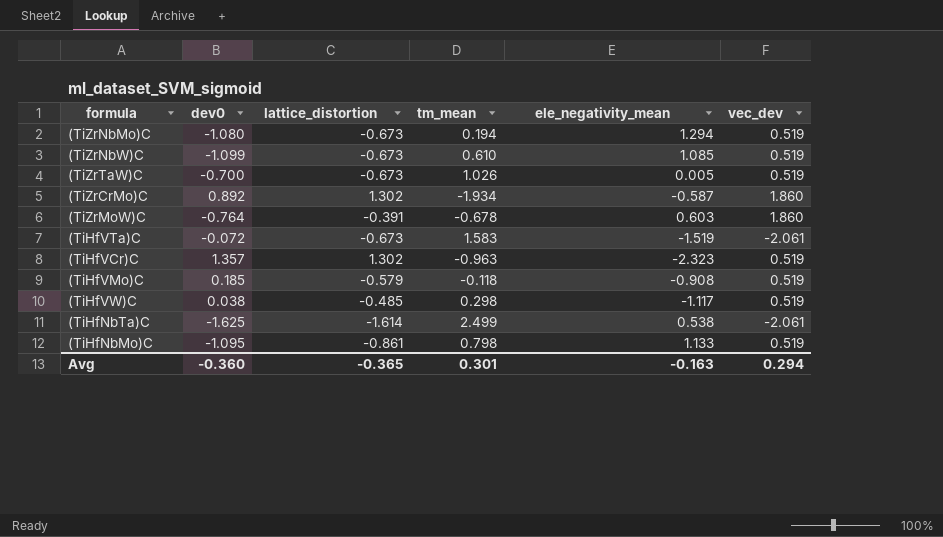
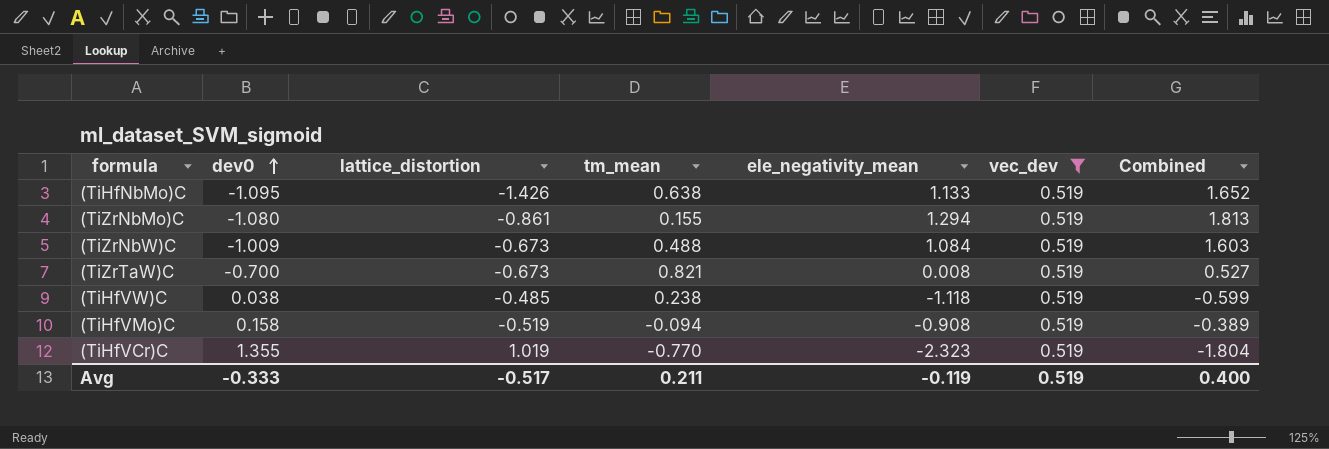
filter: none -> vec_dev = 0.519
row order: none -> dev0 ascending
column Combined | formula: none -> [ele_negativity_mean] + [vec_dev]
(TiHfNbMo)C | lattice_distortion: -0.861 -> -1.426
(TiHfNbMo)C | tm_mean: 0.798 -> 0.638
(TiZrNbMo)C | lattice_distortion: -0.673 -> -0.861
(TiZrNbMo)C | tm_mean: 0.194 -> 0.155
(TiZrNbW)C | dev0: -1.099 -> -1.009
(TiZrNbW)C | tm_mean: 0.610 -> 0.488
(TiZrNbW)C | ele_negativity_mean: 1.085 -> 1.084
(TiZrTaW)C | tm_mean: 1.026 -> 0.821
(TiZrTaW)C | ele_negativity_mean: 0.005 -> 0.008
(TiHfVW)C | tm_mean: 0.298 -> 0.238
(TiHfVW)C | ele_negativity_mean: -1.117 -> -1.118
(TiHfVMo)C | dev0: 0.185 -> 0.158
(TiHfVMo)C | lattice_distortion: -0.579 -> -0.519
(TiHfVMo)C | tm_mean: -0.118 -> -0.094
(TiHfVCr)C | dev0: 1.357 -> 1.355
(TiHfVCr)C | lattice_distortion: 1.302 -> 1.019
(TiHfVCr)C | tm_mean: -0.963 -> -0.770
Avg | dev0: -0.360 -> -0.333
Avg | lattice_distortion: -0.365 -> -0.517
Avg | tm_mean: 0.301 -> 0.211
Avg | ele_negativity_mean: -0.163 -> -0.119
Avg | vec_dev: 0.294 -> 0.519

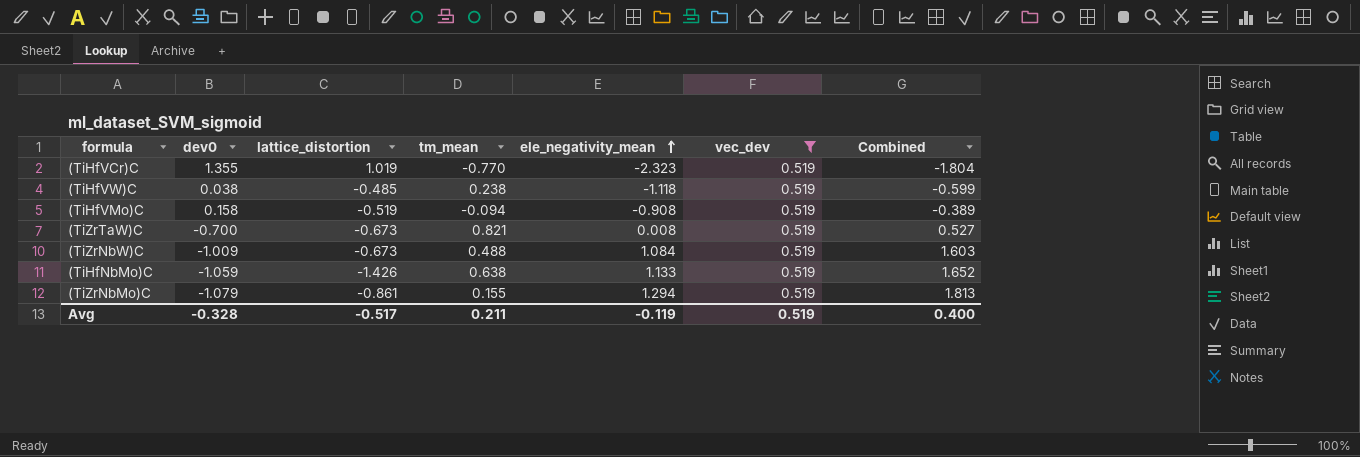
row order: dev0 ascending -> ele_negativity_mean ascending
(TiHfNbMo)C | dev0: -1.095 -> -1.059
(TiZrNbMo)C | dev0: -1.080 -> -1.079
Avg | dev0: -0.333 -> -0.328

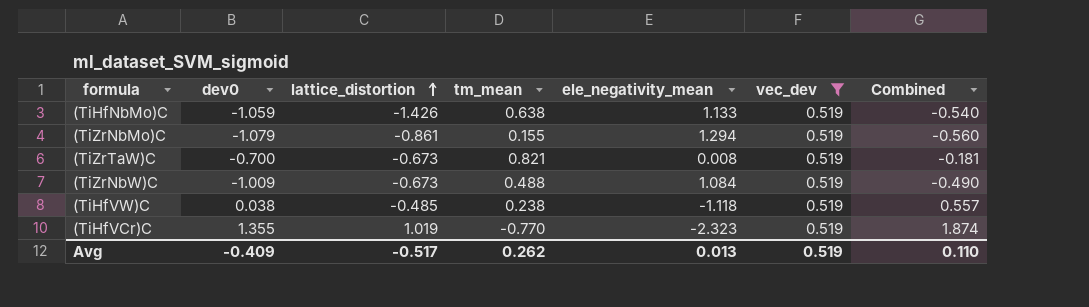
row order: ele_negativity_mean ascending -> lattice_distortion ascending
column Combined | formula: [ele_negativity_mean] + [vec_dev] -> [dev0] + [vec_dev]
row (TiHfVMo)C: 0.158 | -0.519 | -0.094 | -0.908 | 0.519 | -0.389 -> none
Avg | dev0: -0.328 -> -0.409
Avg | tm_mean: 0.211 -> 0.262
Avg | ele_negativity_mean: -0.119 -> 0.013
Avg | Combined: 0.400 -> 0.110

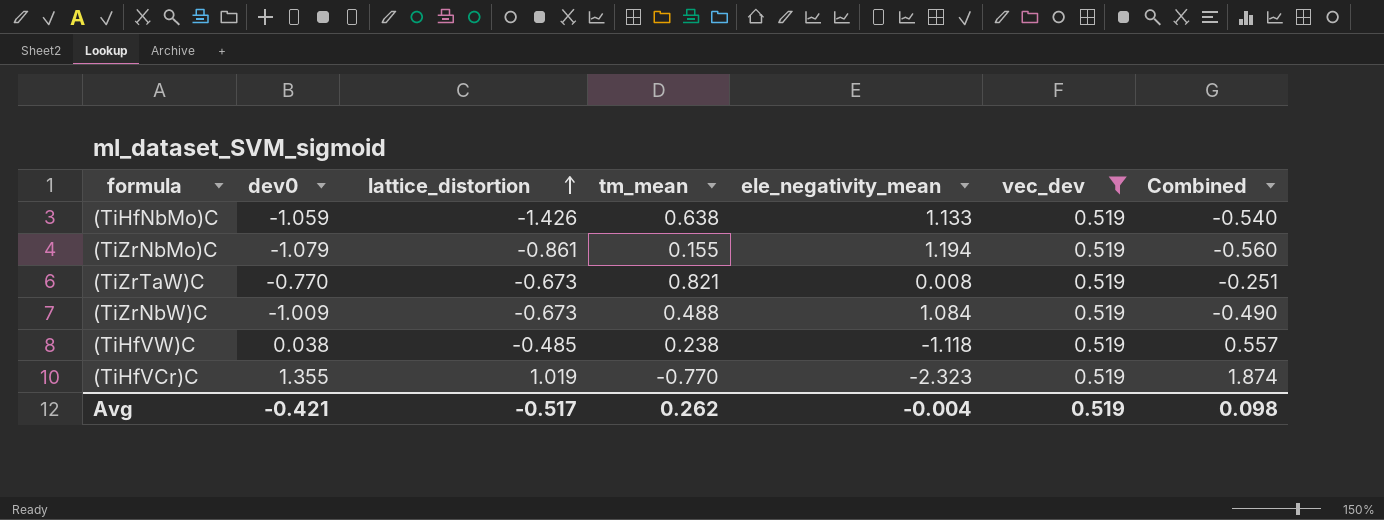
(TiZrNbMo)C | ele_negativity_mean: 1.294 -> 1.194
(TiZrTaW)C | dev0: -0.700 -> -0.770
(TiZrTaW)C | Combined: -0.181 -> -0.251
Avg | dev0: -0.409 -> -0.421
Avg | ele_negativity_mean: 0.013 -> -0.004
Avg | Combined: 0.110 -> 0.098

